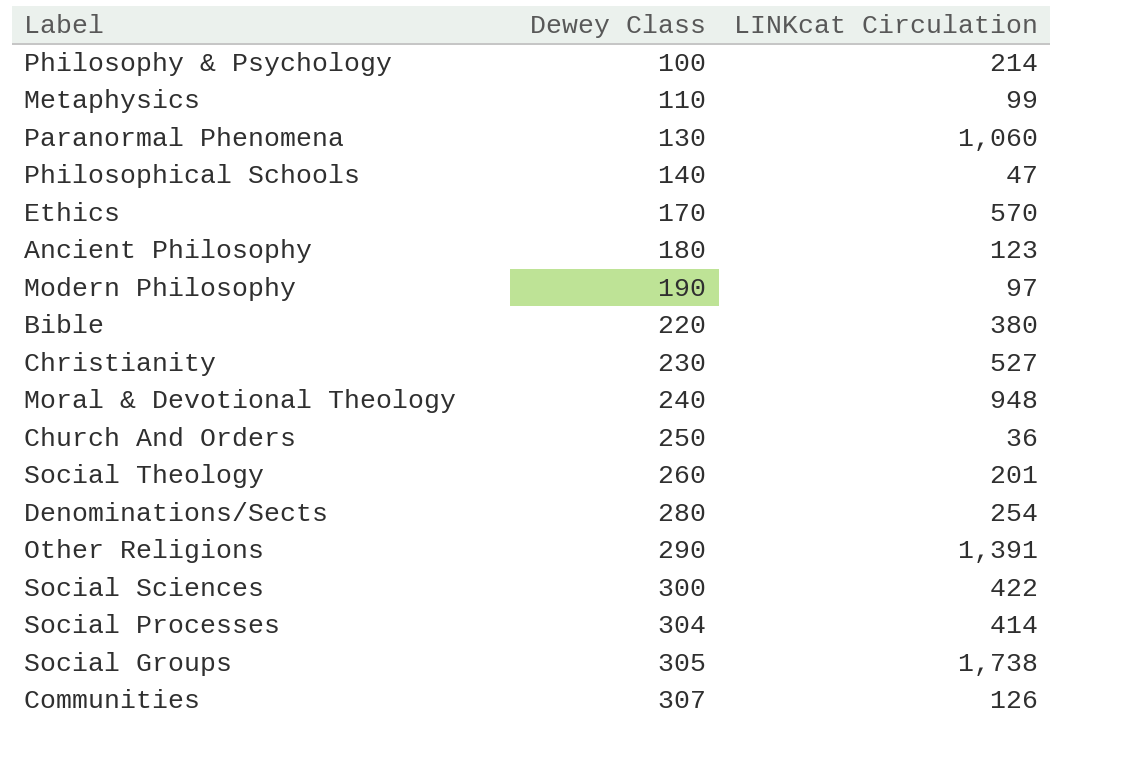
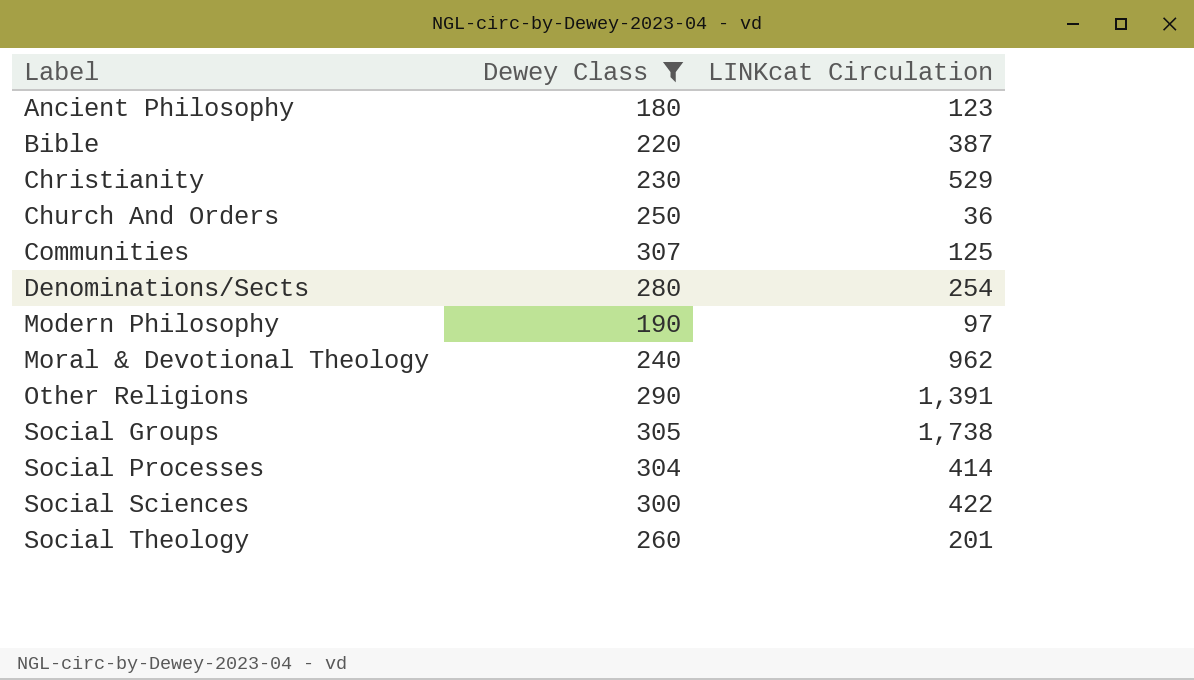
filter: none -> Dewey Class >= 180
row order: Dewey Class ascending -> Label ascending
Bible | LINKcat Circulation: 380 -> 387
Christianity | LINKcat Circulation: 527 -> 529
Communities | LINKcat Circulation: 126 -> 125
Moral & Devotional Theology | LINKcat Circulation: 948 -> 962

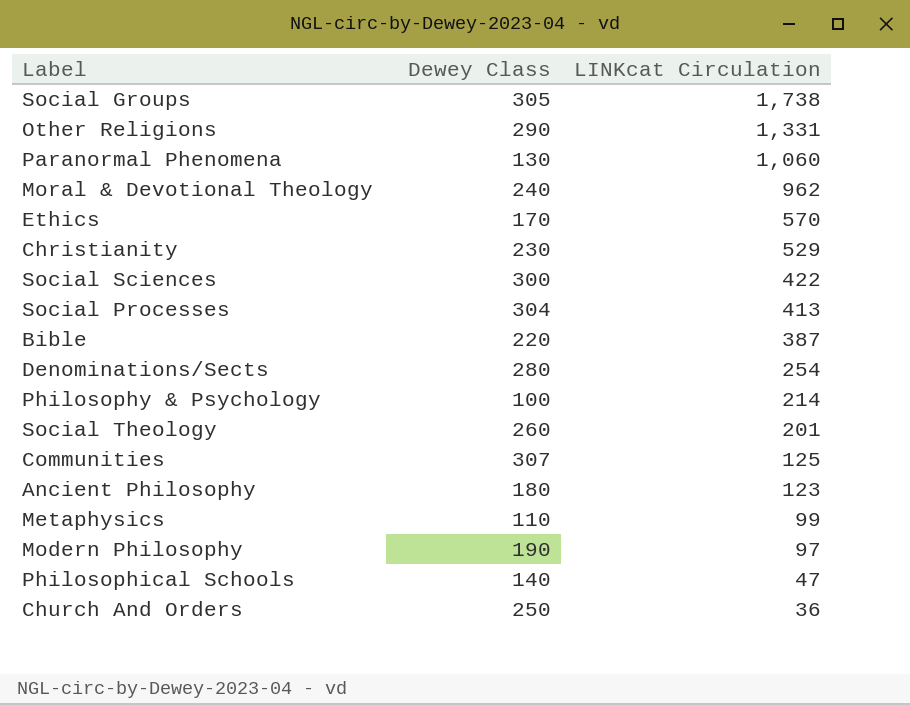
filter: Dewey Class >= 180 -> none
row order: Label ascending -> LINKcat Circulation descending
Other Religions | LINKcat Circulation: 1,391 -> 1,331
Social Processes | LINKcat Circulation: 414 -> 413

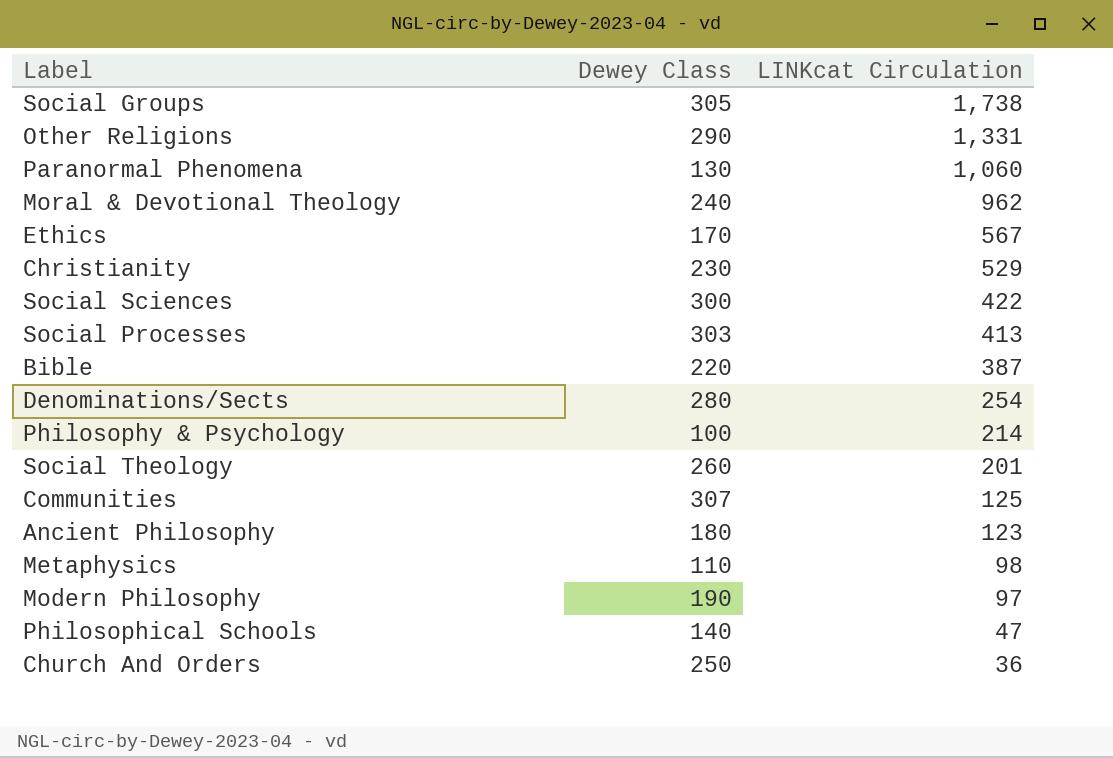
Ethics | LINKcat Circulation: 570 -> 567
Social Processes | Dewey Class: 304 -> 303
Metaphysics | LINKcat Circulation: 99 -> 98

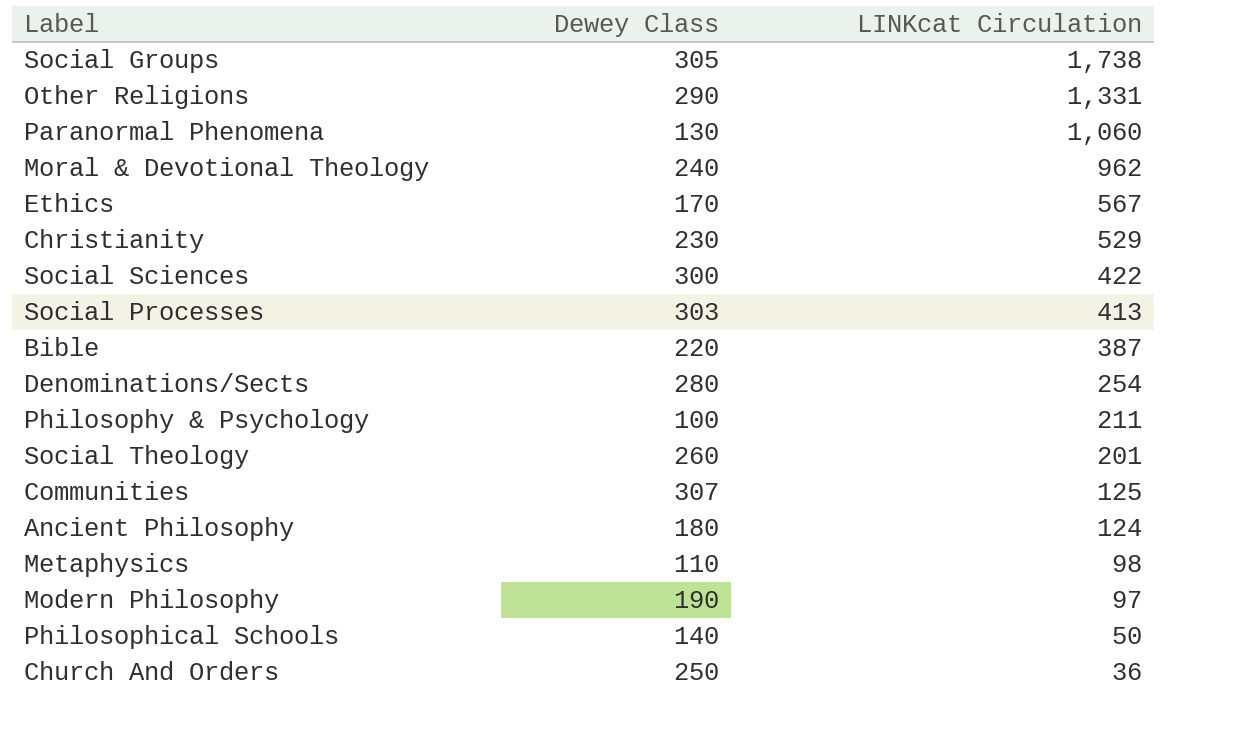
Philosophy & Psychology | LINKcat Circulation: 214 -> 211
Ancient Philosophy | LINKcat Circulation: 123 -> 124
Philosophical Schools | LINKcat Circulation: 47 -> 50

